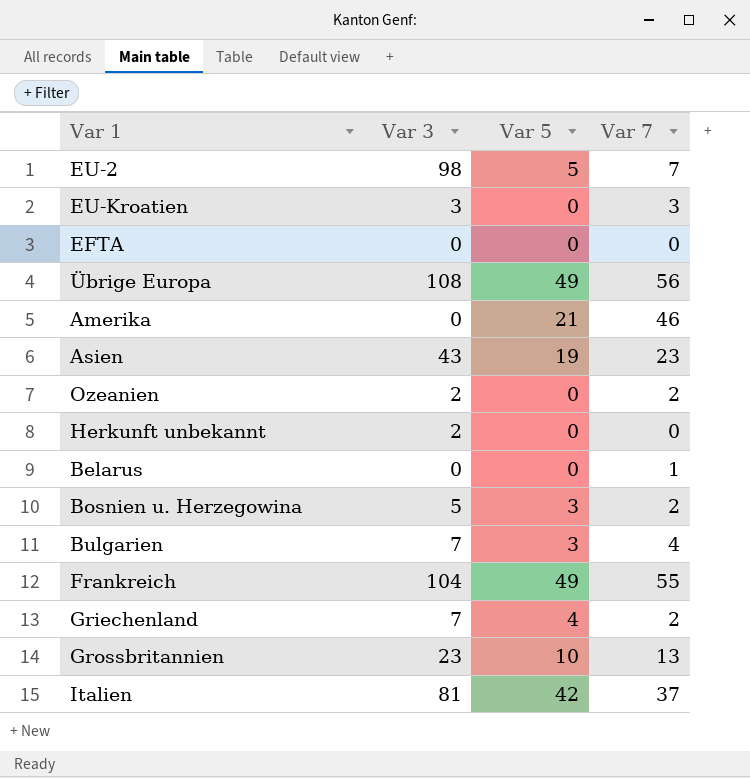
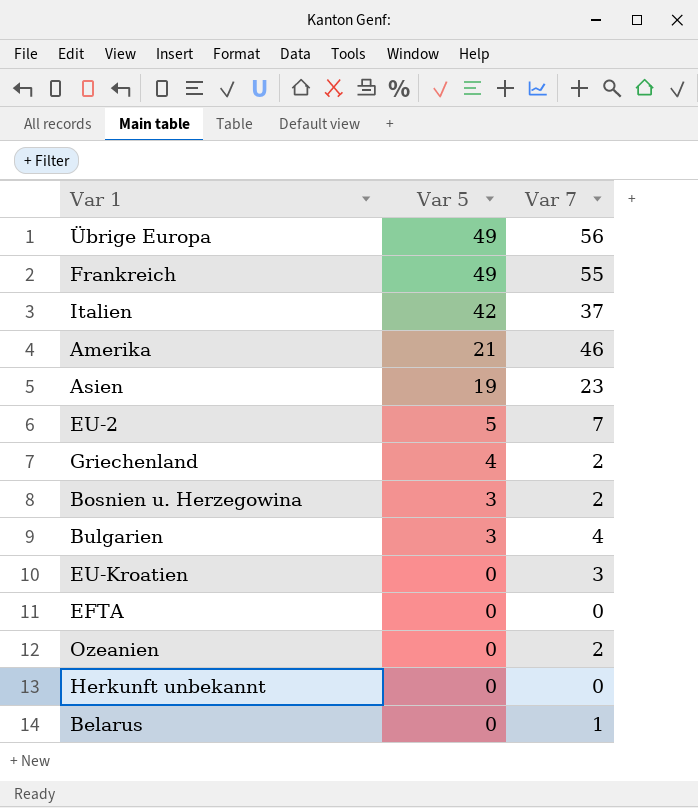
row order: none -> Var 5 descending
column Var 3 | position: 2 -> none
row Grossbritannien: 23 | 10 | 13 -> none

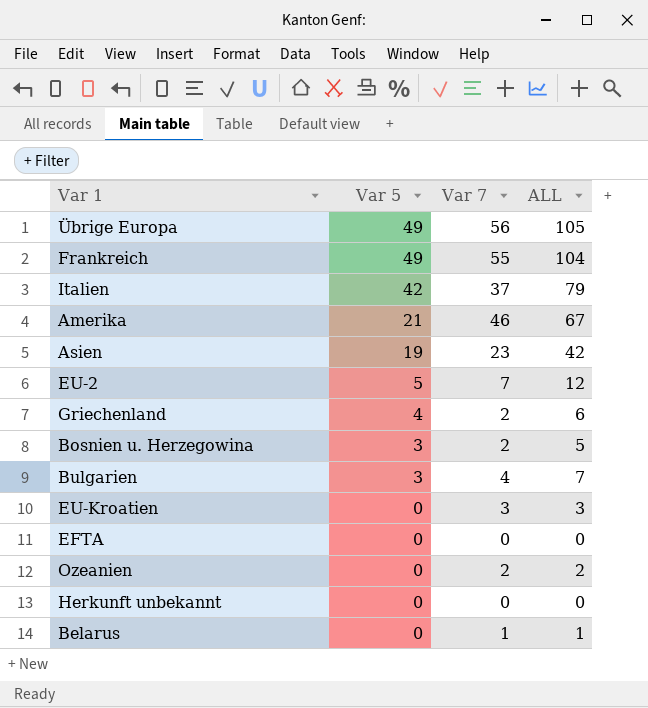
column ALL | formula: none -> [Var 5] + [Var 7]

